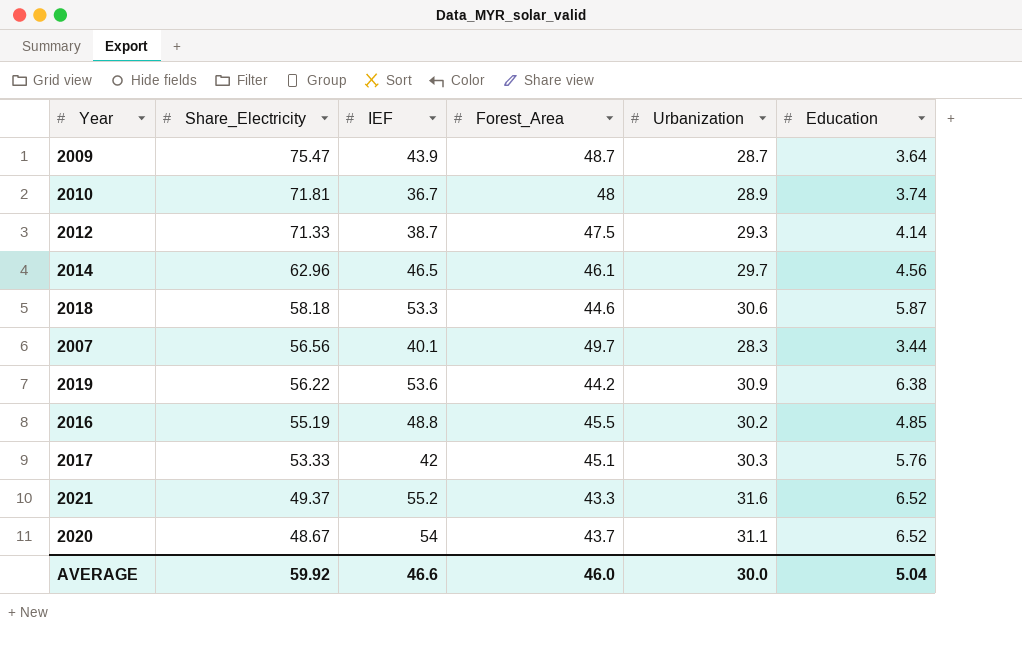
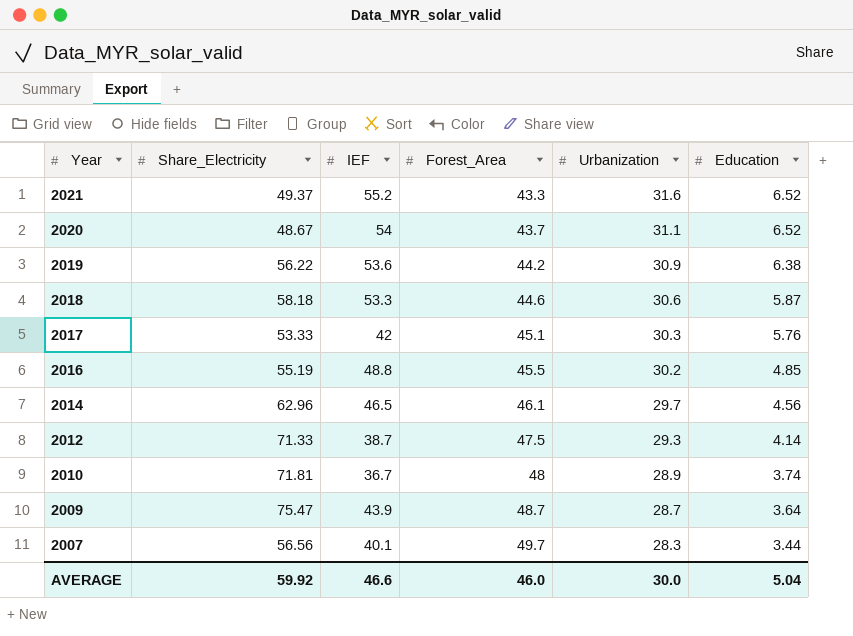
row order: Share_Electricity descending -> Year descending

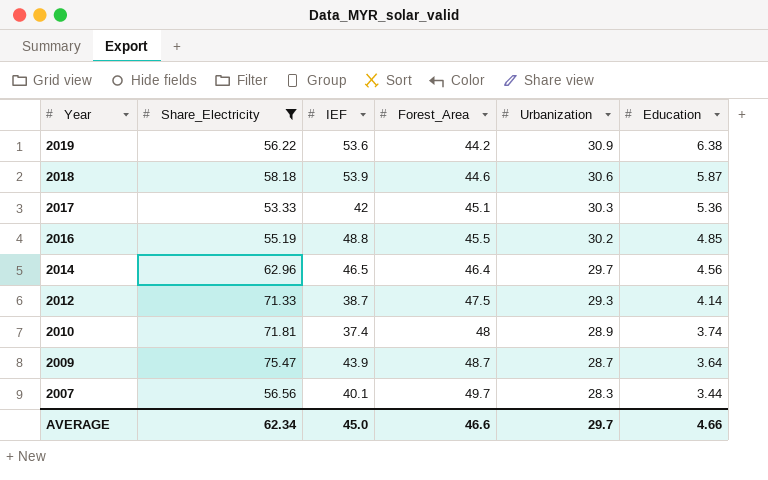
filter: none -> Share_Electricity >= 53.33
2018 | IEF: 53.3 -> 53.9
2017 | Education: 5.76 -> 5.36
2014 | Forest_Area: 46.1 -> 46.4
2010 | IEF: 36.7 -> 37.4
AVERAGE | Share_Electricity: 59.92 -> 62.34
AVERAGE | IEF: 46.6 -> 45.0
AVERAGE | Forest_Area: 46.0 -> 46.6
AVERAGE | Urbanization: 30.0 -> 29.7
AVERAGE | Education: 5.04 -> 4.66

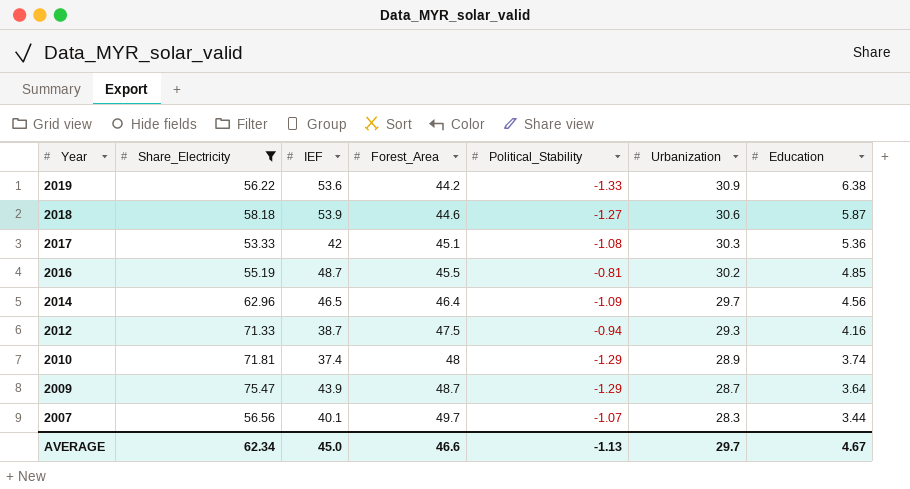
column Political_Stability | position: none -> 5
2016 | IEF: 48.8 -> 48.7
2012 | Education: 4.14 -> 4.16
AVERAGE | Education: 4.66 -> 4.67

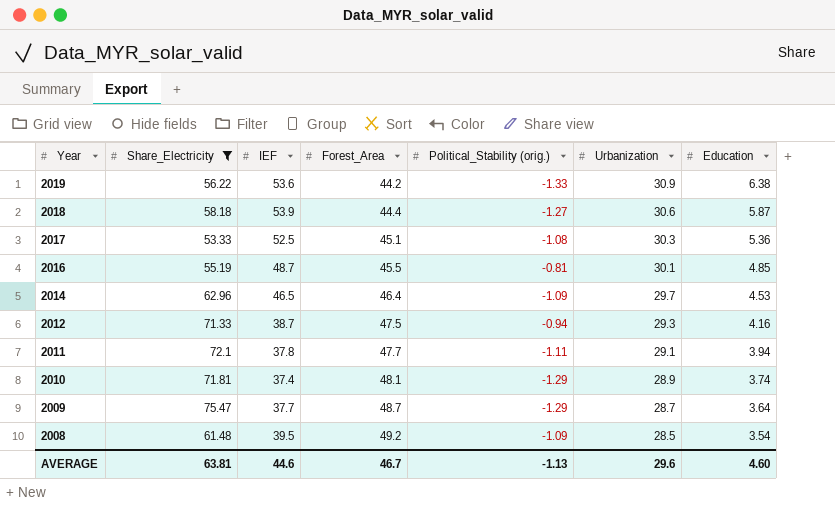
column name: Political_Stability -> Political_Stability (orig.)
row 2007: 56.56 | 40.1 | 49.7 | -1.07 | 28.3 | 3.44 -> none
2018 | Forest_Area: 44.6 -> 44.4
2017 | IEF: 42 -> 52.5
2016 | Urbanization: 30.2 -> 30.1
2014 | Education: 4.56 -> 4.53
row 2011: none -> 72.1 | 37.8 | 47.7 | -1.11 | 29.1 | 3.94
2010 | Forest_Area: 48 -> 48.1
2009 | IEF: 43.9 -> 37.7
row 2008: none -> 61.48 | 39.5 | 49.2 | -1.09 | 28.5 | 3.54
AVERAGE | Share_Electricity: 62.34 -> 63.81
AVERAGE | IEF: 45.0 -> 44.6
AVERAGE | Forest_Area: 46.6 -> 46.7
AVERAGE | Urbanization: 29.7 -> 29.6
AVERAGE | Education: 4.67 -> 4.60

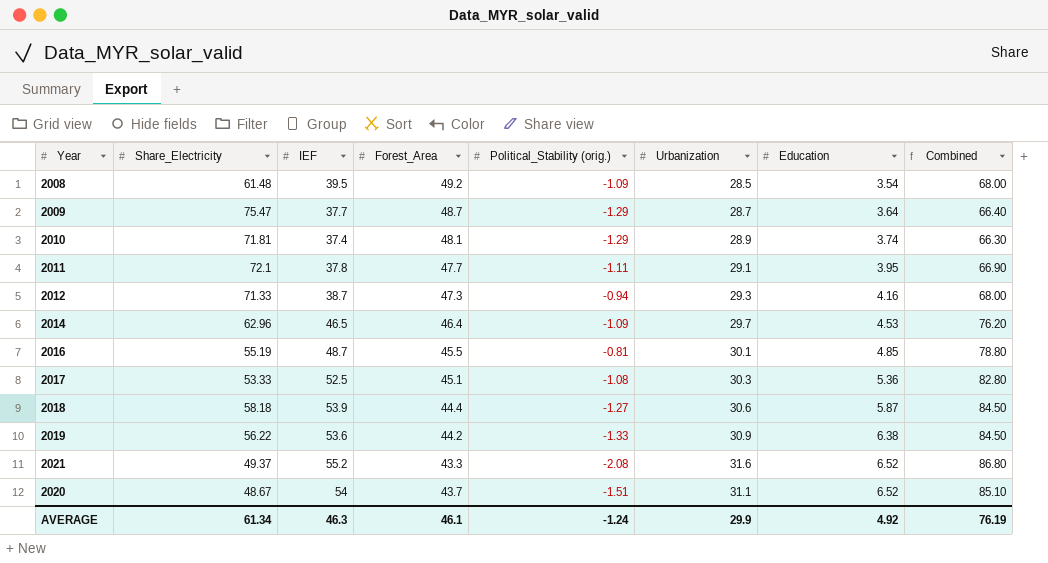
filter: Share_Electricity >= 53.33 -> none
row order: Year descending -> Education ascending
column Combined | formula: none -> [IEF] + [Urbanization]
2011 | Education: 3.94 -> 3.95
2012 | Forest_Area: 47.5 -> 47.3
AVERAGE | Share_Electricity: 63.81 -> 61.34
AVERAGE | IEF: 44.6 -> 46.3
AVERAGE | Forest_Area: 46.7 -> 46.1
AVERAGE | Political_Stability (orig.): -1.13 -> -1.24
AVERAGE | Urbanization: 29.6 -> 29.9
AVERAGE | Education: 4.60 -> 4.92

